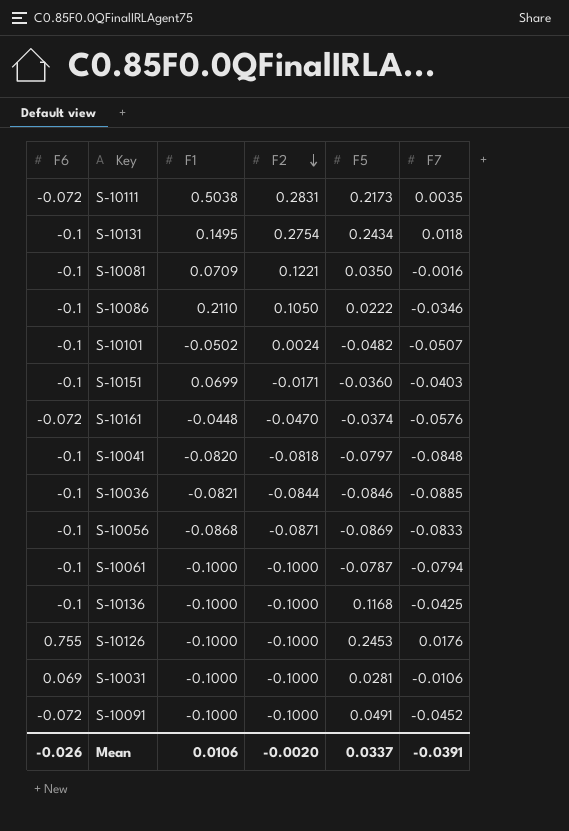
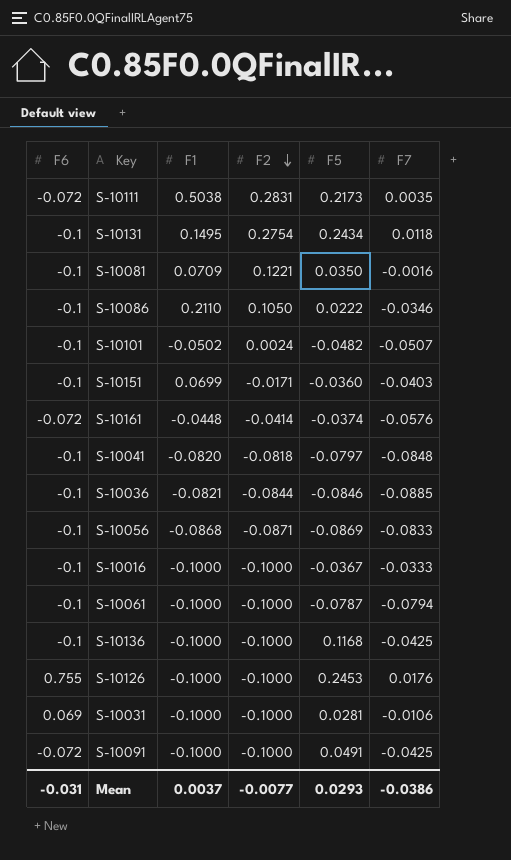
S-10161 | F2: -0.0470 -> -0.0414
row S-10016: none -> -0.1 | -0.1000 | -0.1000 | -0.0367 | -0.0333
S-10091 | F7: -0.0452 -> -0.0425
Mean | F6: -0.026 -> -0.031
Mean | F1: 0.0106 -> 0.0037
Mean | F2: -0.0020 -> -0.0077
Mean | F5: 0.0337 -> 0.0293
Mean | F7: -0.0391 -> -0.0386

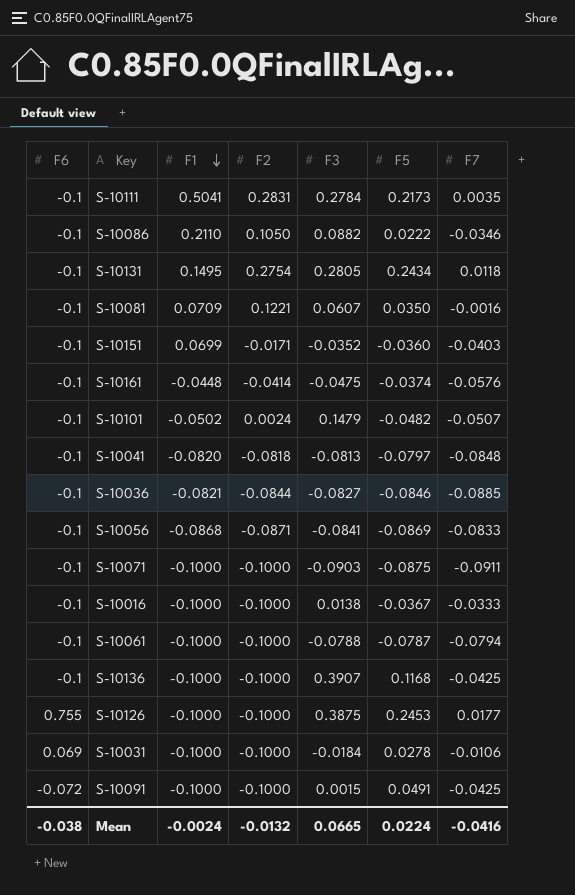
row order: F2 descending -> F1 descending
column F3 | position: none -> 5
S-10111 | F6: -0.072 -> -0.1
S-10111 | F1: 0.5038 -> 0.5041
S-10161 | F6: -0.072 -> -0.1
row S-10071: none -> -0.1 | -0.1000 | -0.1000 | -0.0903 | -0.0875 | -0.0911
S-10126 | F7: 0.0176 -> 0.0177
S-10031 | F5: 0.0281 -> 0.0278
Mean | F6: -0.031 -> -0.038
Mean | F1: 0.0037 -> -0.0024
Mean | F2: -0.0077 -> -0.0132
Mean | F5: 0.0293 -> 0.0224
Mean | F7: -0.0386 -> -0.0416

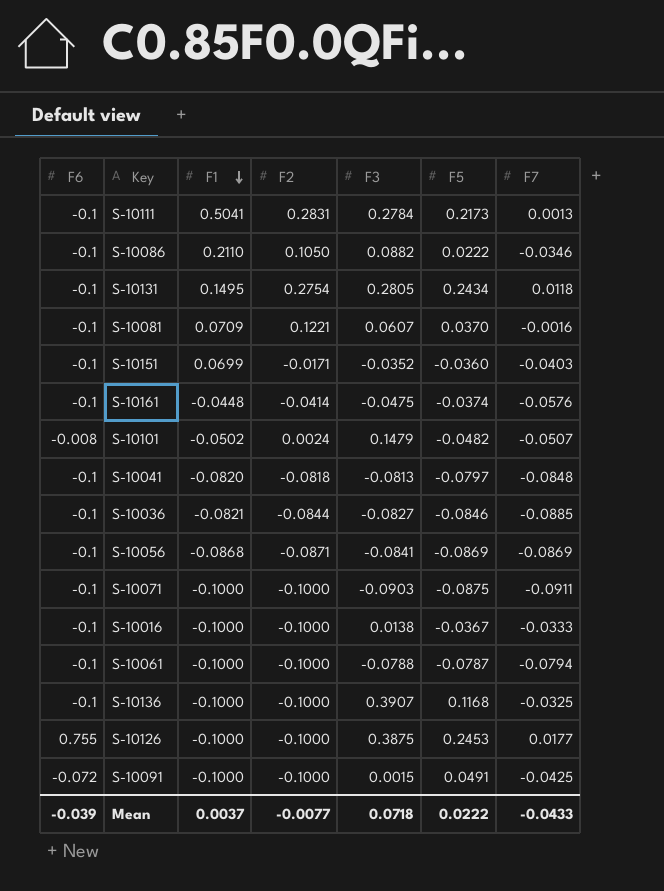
row S-10031: 0.069 | -0.1000 | -0.1000 | -0.0184 | 0.0278 | -0.0106 -> none
S-10111 | F7: 0.0035 -> 0.0013
S-10081 | F5: 0.0350 -> 0.0370
S-10101 | F6: -0.1 -> -0.008
S-10056 | F7: -0.0833 -> -0.0869
S-10136 | F7: -0.0425 -> -0.0325
Mean | F6: -0.038 -> -0.039
Mean | F1: -0.0024 -> 0.0037
Mean | F2: -0.0132 -> -0.0077
Mean | F3: 0.0665 -> 0.0718
Mean | F5: 0.0224 -> 0.0222
Mean | F7: -0.0416 -> -0.0433

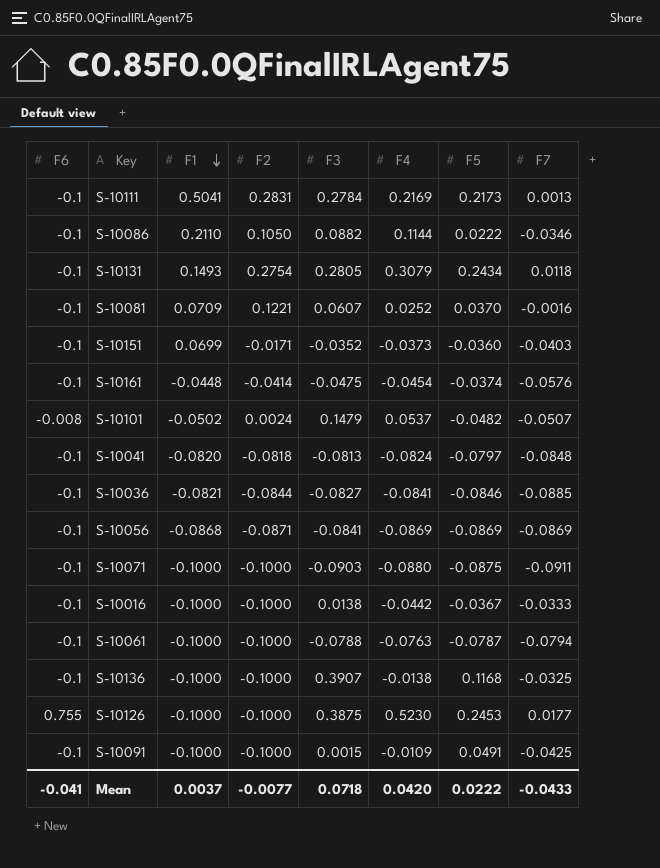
column F4 | position: none -> 6
S-10131 | F1: 0.1495 -> 0.1493
S-10091 | F6: -0.072 -> -0.1
Mean | F6: -0.039 -> -0.041

